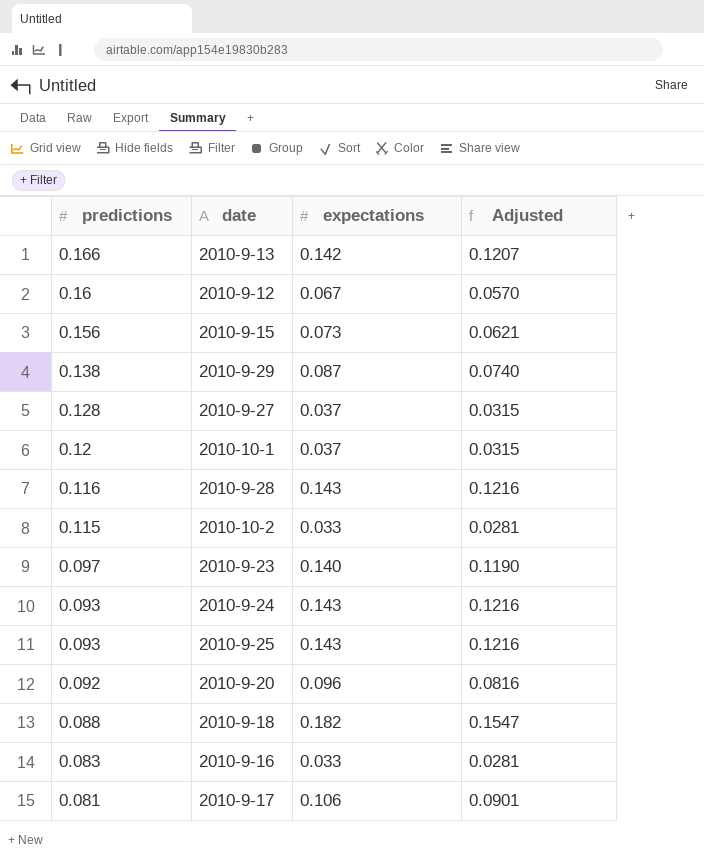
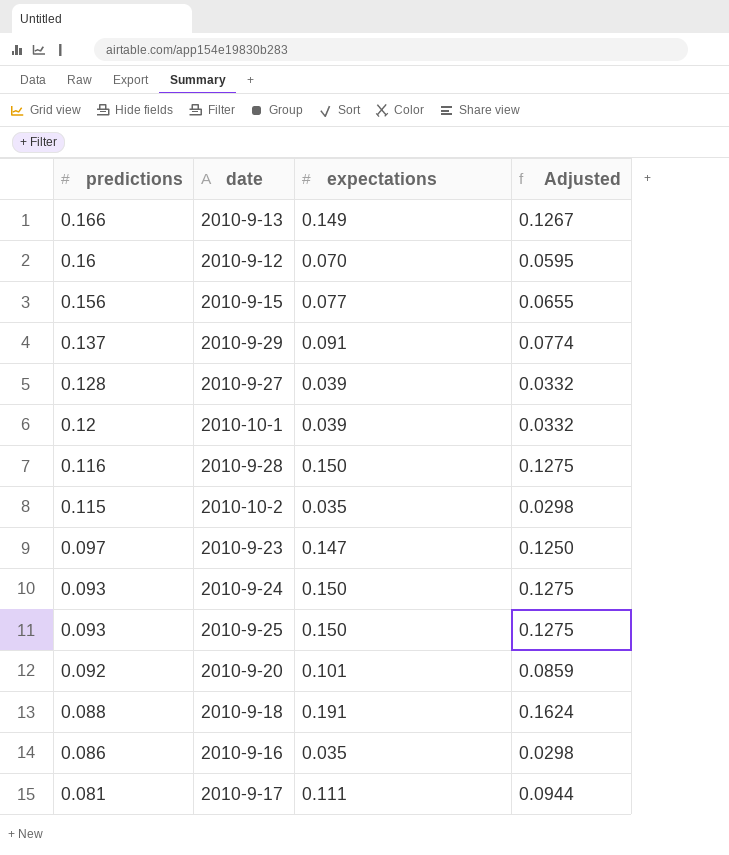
2010-9-13 | expectations: 0.142 -> 0.149
2010-9-13 | Adjusted: 0.1207 -> 0.1267
2010-9-12 | expectations: 0.067 -> 0.070
2010-9-12 | Adjusted: 0.0570 -> 0.0595
2010-9-15 | expectations: 0.073 -> 0.077
2010-9-15 | Adjusted: 0.0621 -> 0.0655
2010-9-29 | predictions: 0.138 -> 0.137
2010-9-29 | expectations: 0.087 -> 0.091
2010-9-29 | Adjusted: 0.0740 -> 0.0774
2010-9-27 | expectations: 0.037 -> 0.039
2010-9-27 | Adjusted: 0.0315 -> 0.0332
2010-10-1 | expectations: 0.037 -> 0.039
2010-10-1 | Adjusted: 0.0315 -> 0.0332
2010-9-28 | expectations: 0.143 -> 0.150
2010-9-28 | Adjusted: 0.1216 -> 0.1275
2010-10-2 | expectations: 0.033 -> 0.035
2010-10-2 | Adjusted: 0.0281 -> 0.0298
2010-9-23 | expectations: 0.140 -> 0.147
2010-9-23 | Adjusted: 0.1190 -> 0.1250
2010-9-24 | expectations: 0.143 -> 0.150
2010-9-24 | Adjusted: 0.1216 -> 0.1275
2010-9-25 | expectations: 0.143 -> 0.150
2010-9-25 | Adjusted: 0.1216 -> 0.1275
2010-9-20 | expectations: 0.096 -> 0.101
2010-9-20 | Adjusted: 0.0816 -> 0.0859
2010-9-18 | expectations: 0.182 -> 0.191
2010-9-18 | Adjusted: 0.1547 -> 0.1624
2010-9-16 | predictions: 0.083 -> 0.086
2010-9-16 | expectations: 0.033 -> 0.035
2010-9-16 | Adjusted: 0.0281 -> 0.0298
2010-9-17 | expectations: 0.106 -> 0.111
2010-9-17 | Adjusted: 0.0901 -> 0.0944

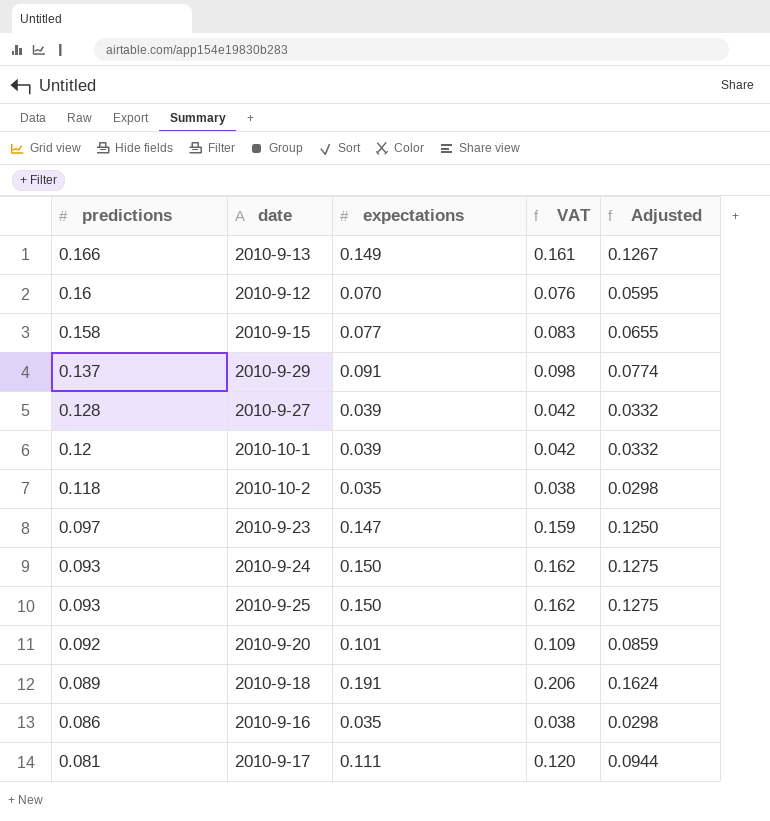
column VAT | formula: none -> [expectations] * 1.08
row 2010-9-28: 0.116 | 0.150 | 0.1275 -> none
2010-9-15 | predictions: 0.156 -> 0.158
2010-10-2 | predictions: 0.115 -> 0.118
2010-9-18 | predictions: 0.088 -> 0.089

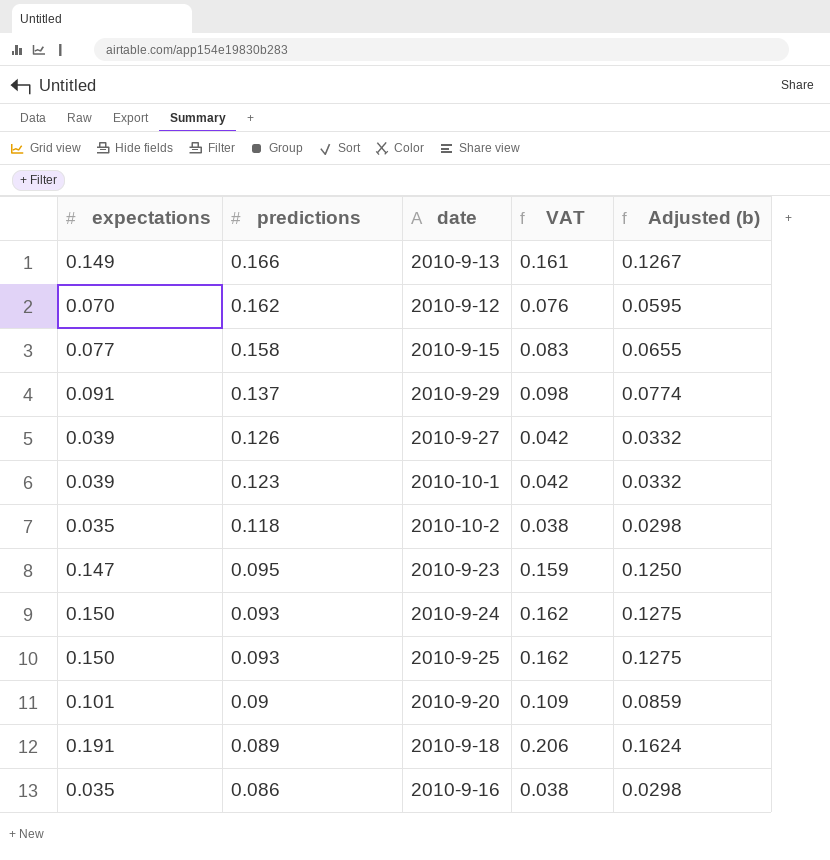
column expectations | position: 3 -> 1
column name: Adjusted -> Adjusted (b)
row 2010-9-17: 0.081 | 0.111 | 0.120 | 0.0944 -> none
2010-9-12 | predictions: 0.16 -> 0.162
2010-9-27 | predictions: 0.128 -> 0.126
2010-10-1 | predictions: 0.12 -> 0.123
2010-9-23 | predictions: 0.097 -> 0.095
2010-9-20 | predictions: 0.092 -> 0.09

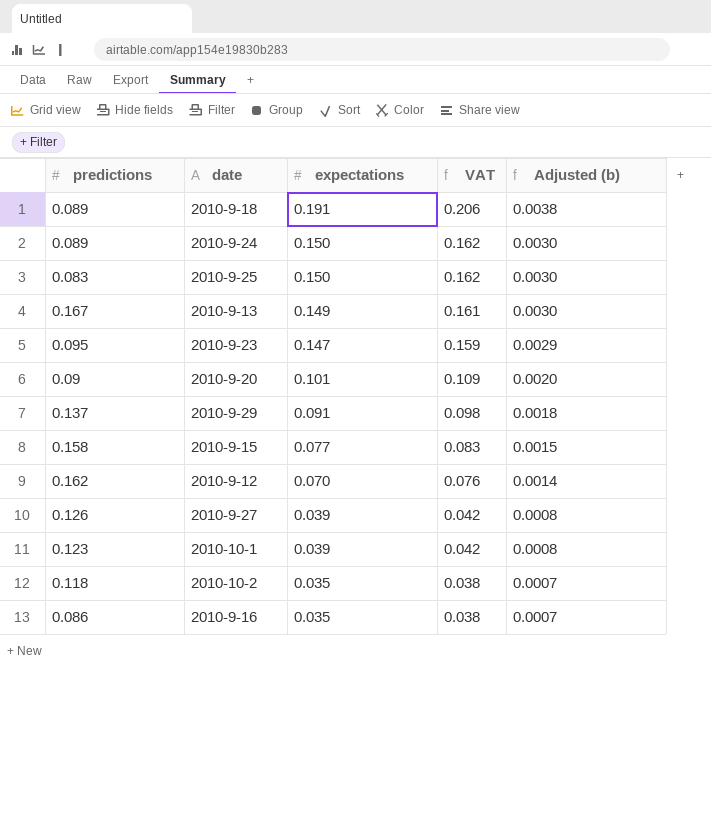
row order: predictions descending -> expectations descending
column expectations | position: 1 -> 3
column Adjusted (b) | formula: [expectations] * 0.85 -> [expectations] * 0.02
2010-9-24 | predictions: 0.093 -> 0.089
2010-9-25 | predictions: 0.093 -> 0.083
2010-9-13 | predictions: 0.166 -> 0.167

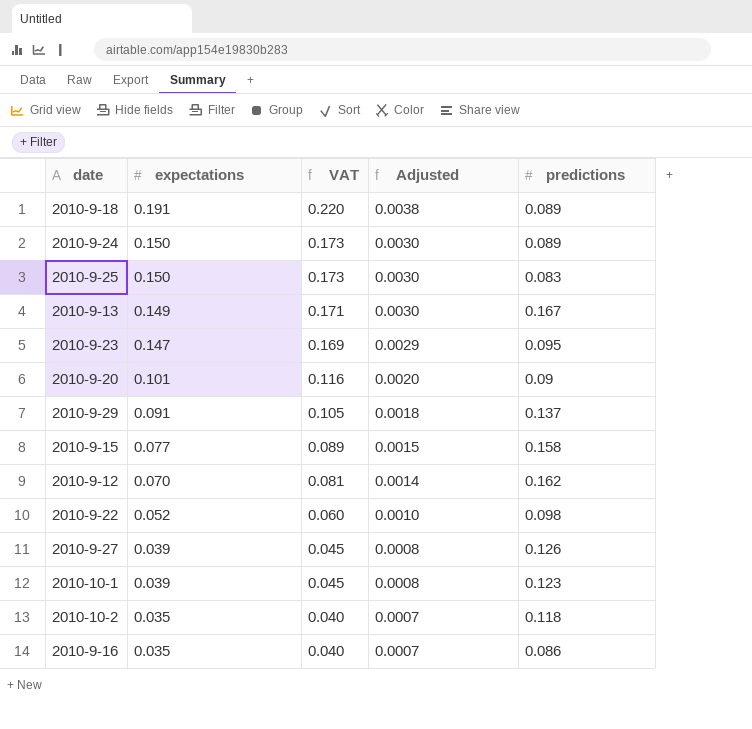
column VAT | formula: [expectations] * 1.08 -> [expectations] * 1.15
column name: Adjusted (b) -> Adjusted
column predictions | position: 1 -> 5
row 2010-9-22: none -> 0.052 | 0.060 | 0.0010 | 0.098

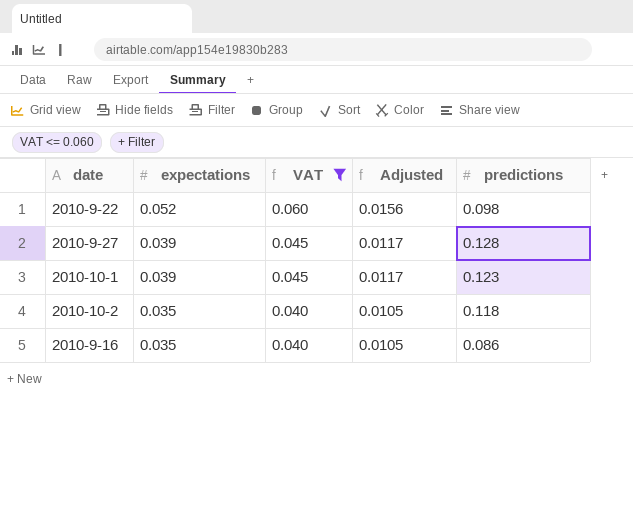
filter: none -> VAT <= 0.060
column Adjusted | formula: [expectations] * 0.02 -> [expectations] * 0.3
2010-9-27 | predictions: 0.126 -> 0.128

